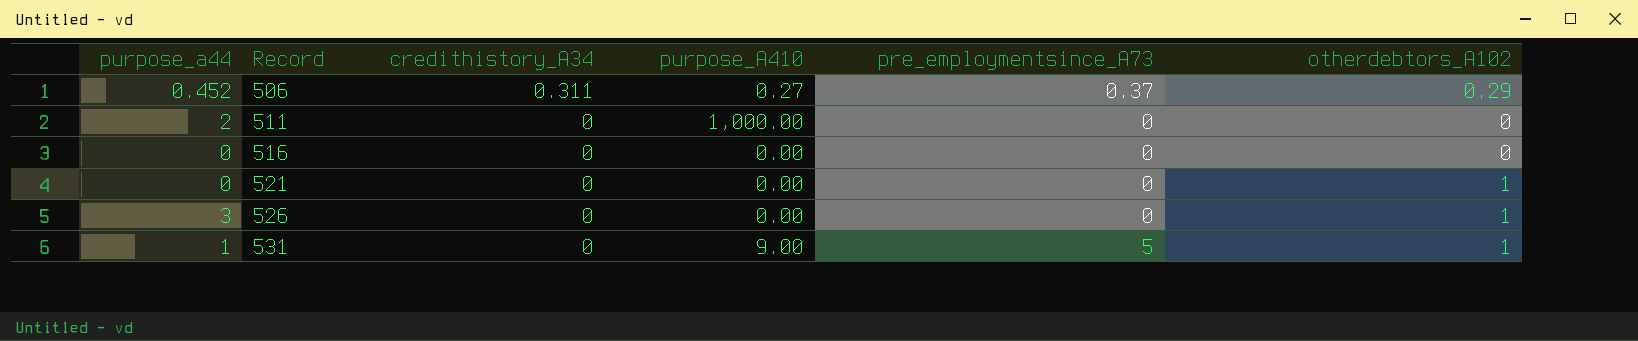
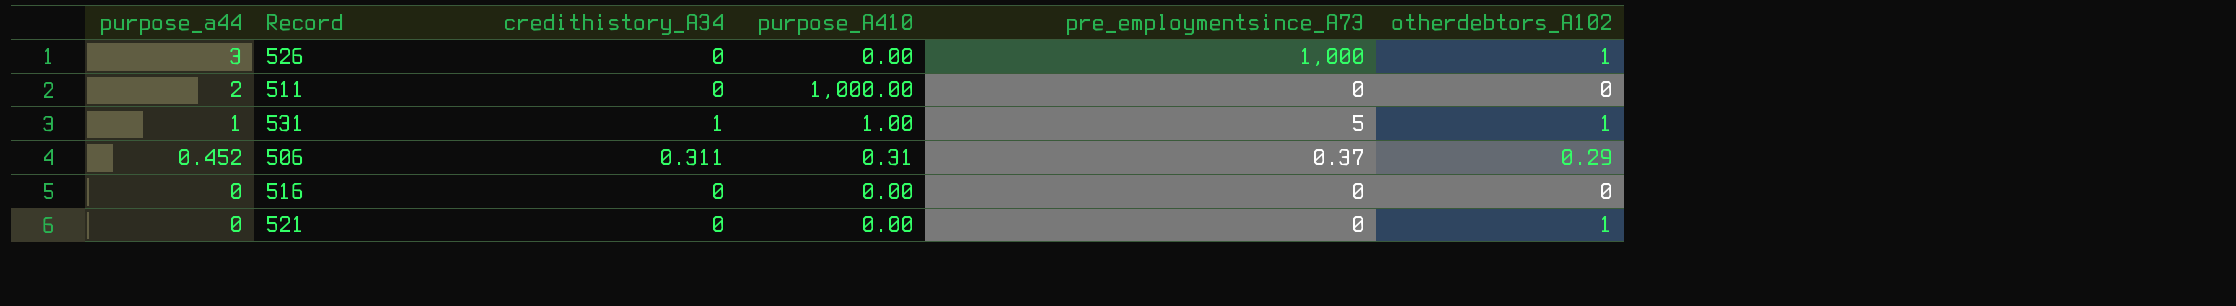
row order: Record ascending -> purpose_a44 descending
526 | pre_employmentsince_A73: 0 -> 1,000
531 | credithistory_A34: 0 -> 1
531 | purpose_A410: 9.00 -> 1.00
506 | purpose_A410: 0.27 -> 0.31

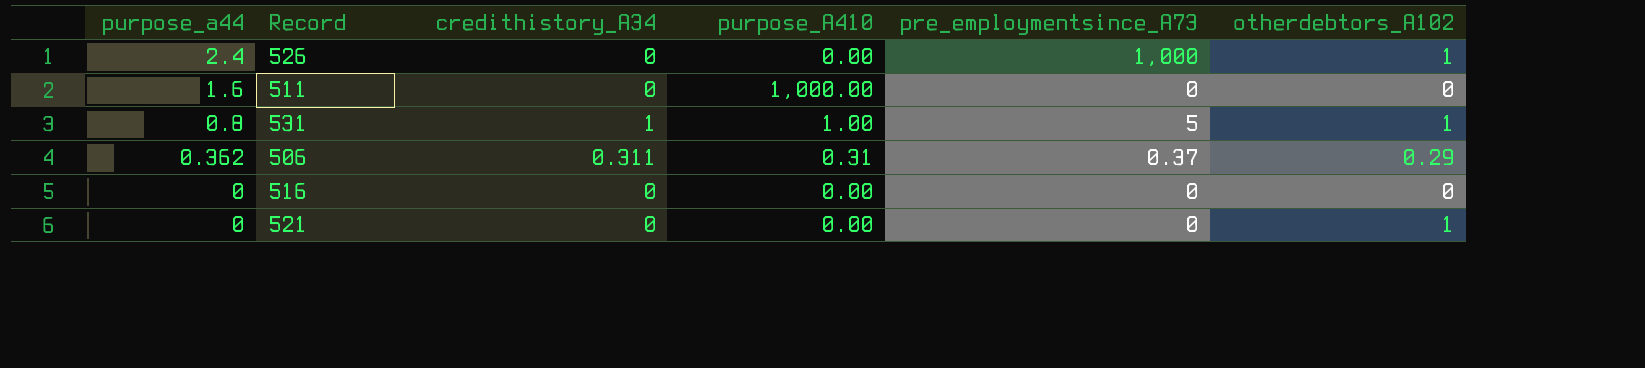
526 | purpose_a44: 3 -> 2.4
511 | purpose_a44: 2 -> 1.6
531 | purpose_a44: 1 -> 0.8
506 | purpose_a44: 0.452 -> 0.362

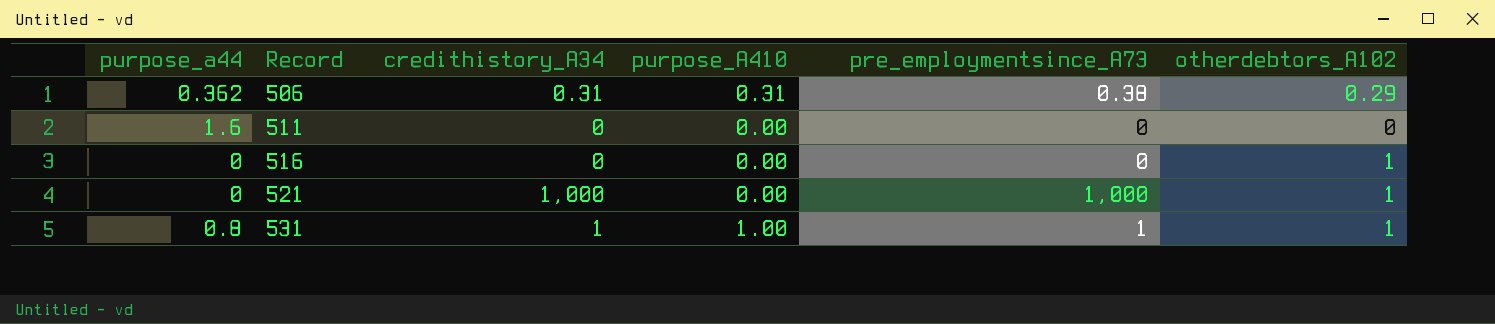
row order: purpose_a44 descending -> Record ascending
row 526: 2.4 | 0 | 0.00 | 1,000 | 1 -> none
506 | credithistory_A34: 0.311 -> 0.31
506 | pre_employmentsince_A73: 0.37 -> 0.38
511 | purpose_A410: 1,000.00 -> 0.00
516 | otherdebtors_A102: 0 -> 1
521 | credithistory_A34: 0 -> 1,000
521 | pre_employmentsince_A73: 0 -> 1,000
531 | pre_employmentsince_A73: 5 -> 1

